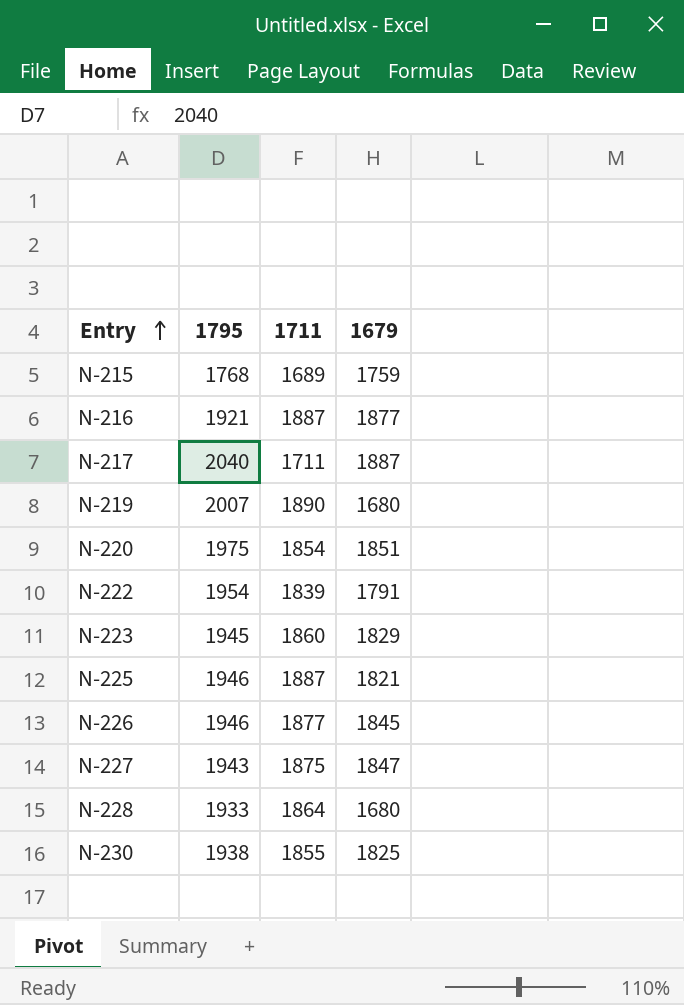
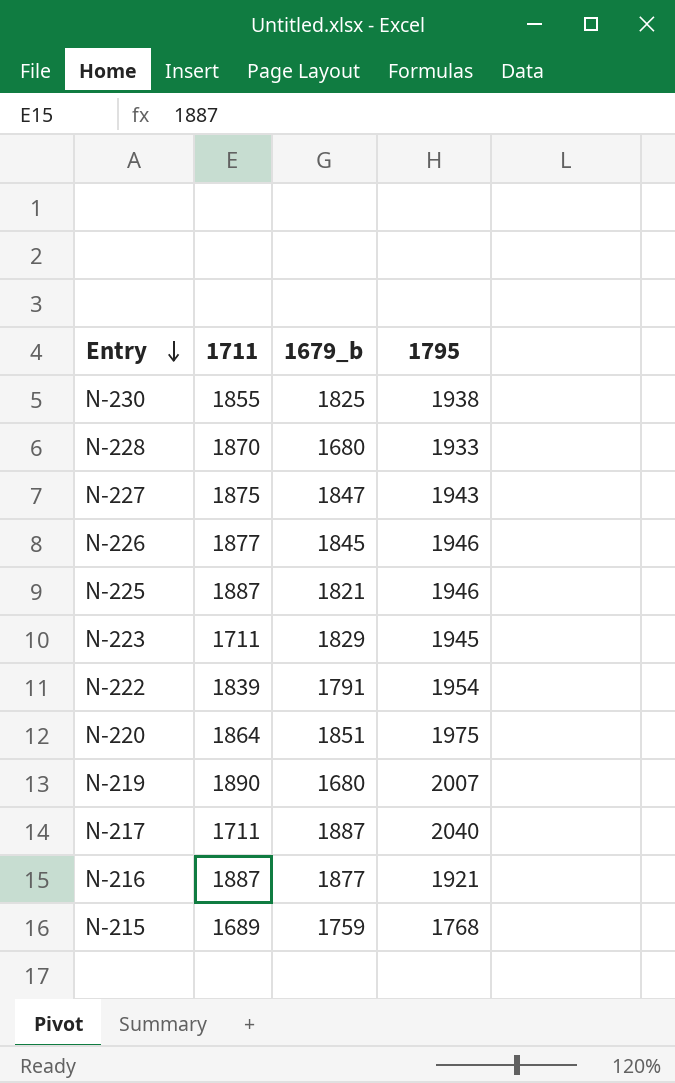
row order: Entry ascending -> Entry descending
column name: 1679 -> 1679_b
column 1795 | position: 2 -> 4
N-228 | 1711: 1864 -> 1870
N-223 | 1711: 1860 -> 1711
N-220 | 1711: 1854 -> 1864

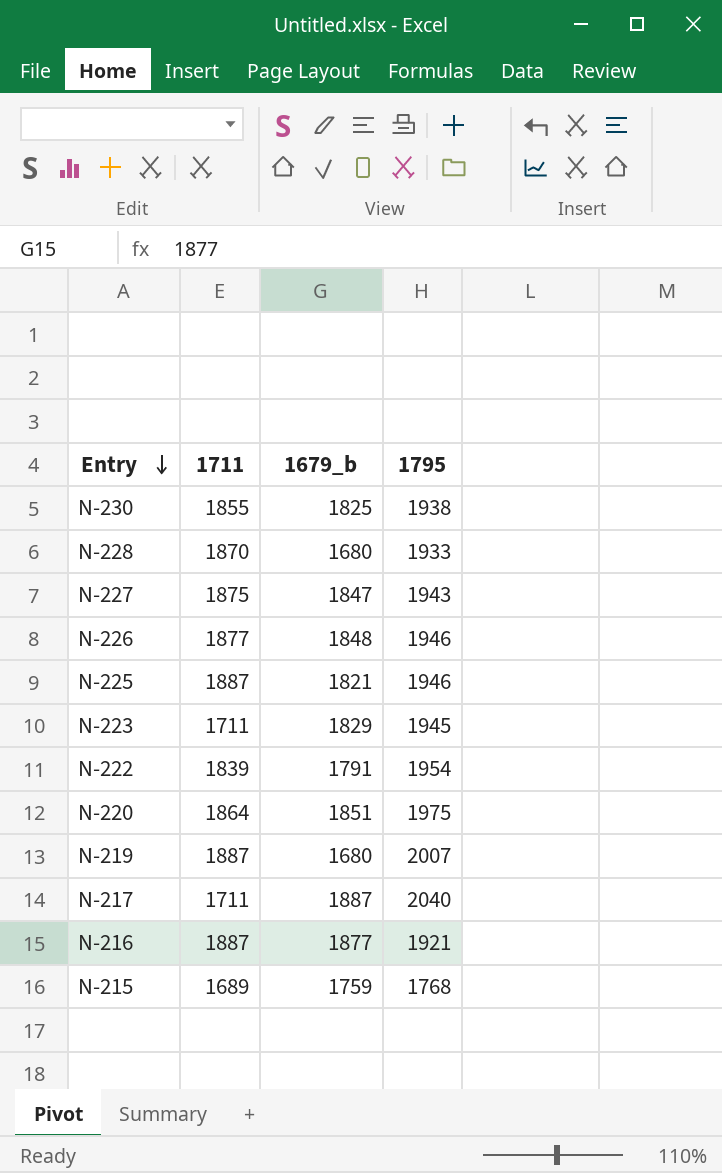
N-226 | 1679_b: 1845 -> 1848
N-219 | 1711: 1890 -> 1887

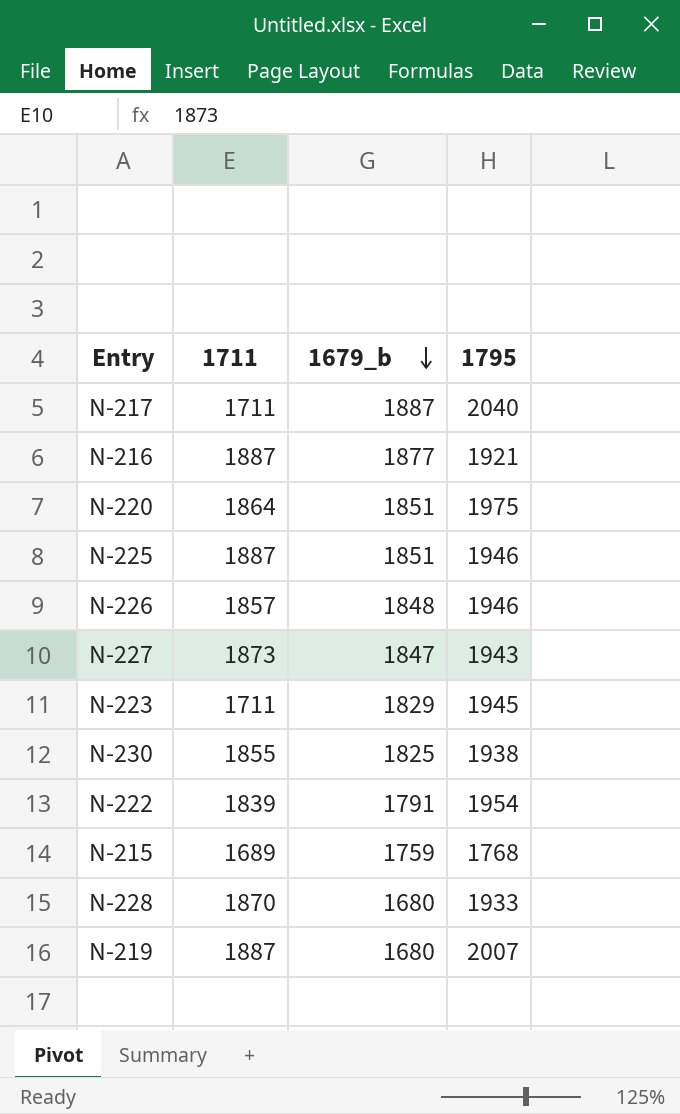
row order: Entry descending -> 1679_b descending
N-225 | 1679_b: 1821 -> 1851
N-226 | 1711: 1877 -> 1857
N-227 | 1711: 1875 -> 1873

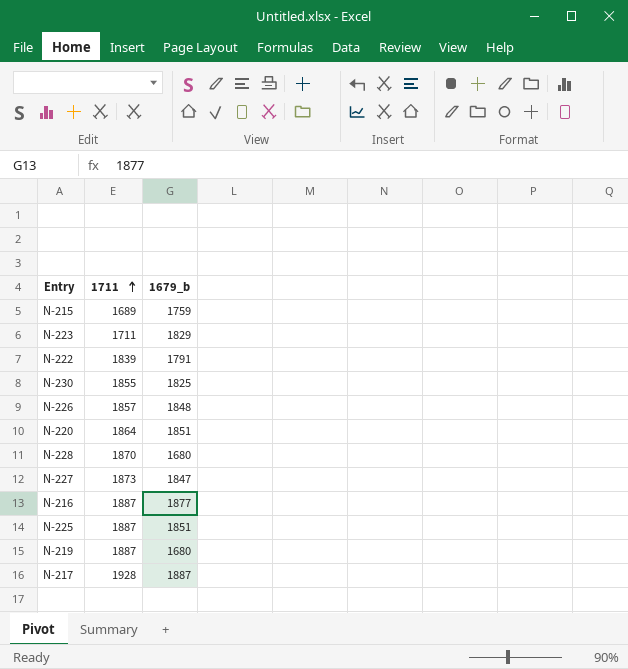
row order: 1679_b descending -> 1711 ascending
column 1795 | position: 4 -> none
N-217 | 1711: 1711 -> 1928

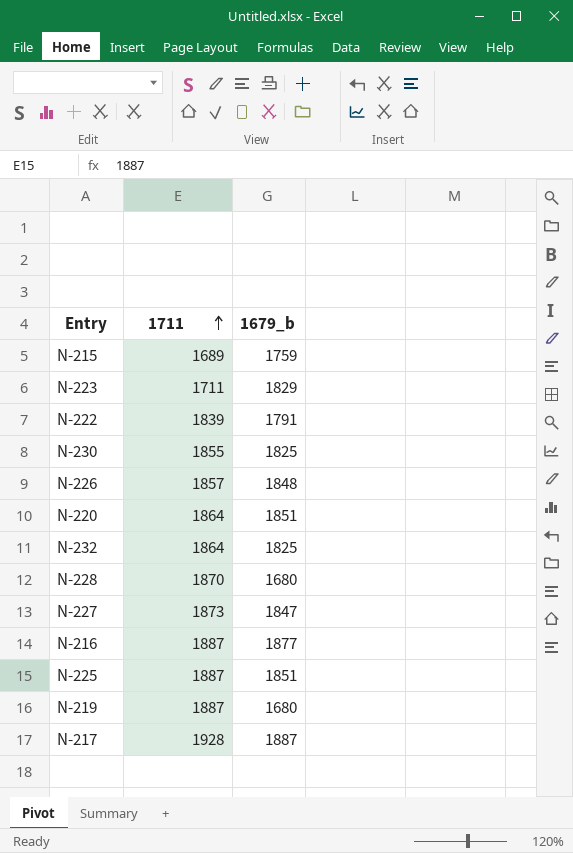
row N-232: none -> 1864 | 1825

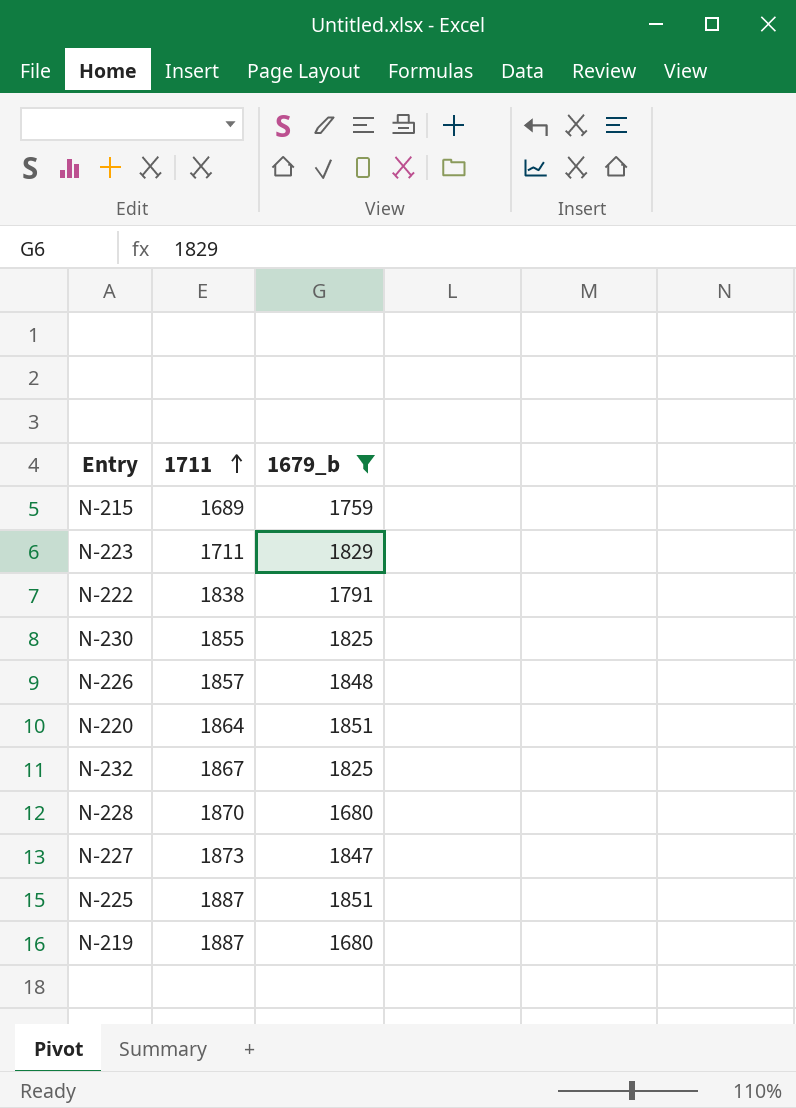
filter: none -> 1679_b <= 1851
N-222 | 1711: 1839 -> 1838
N-232 | 1711: 1864 -> 1867

